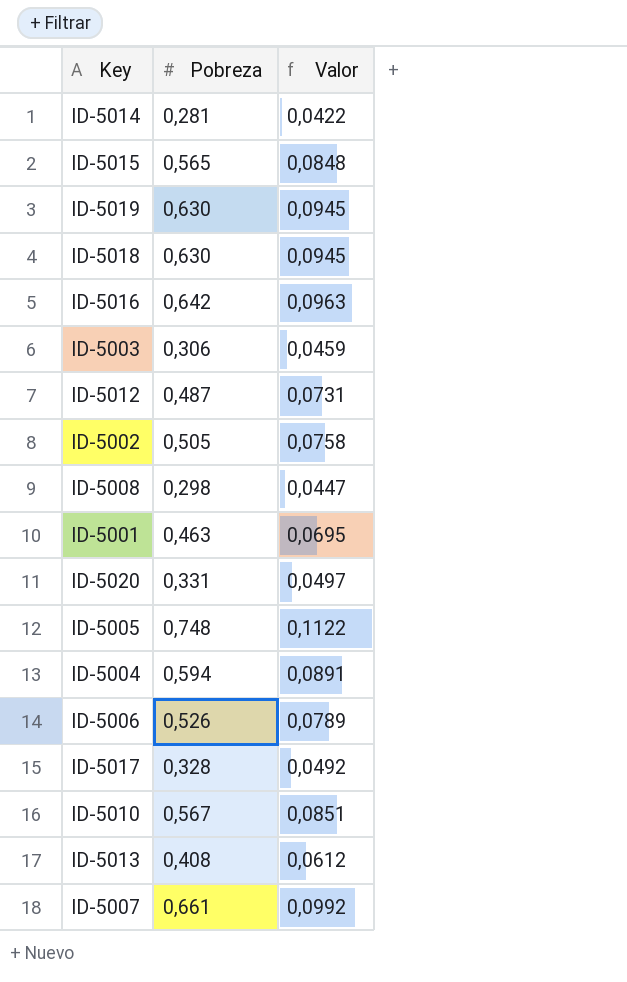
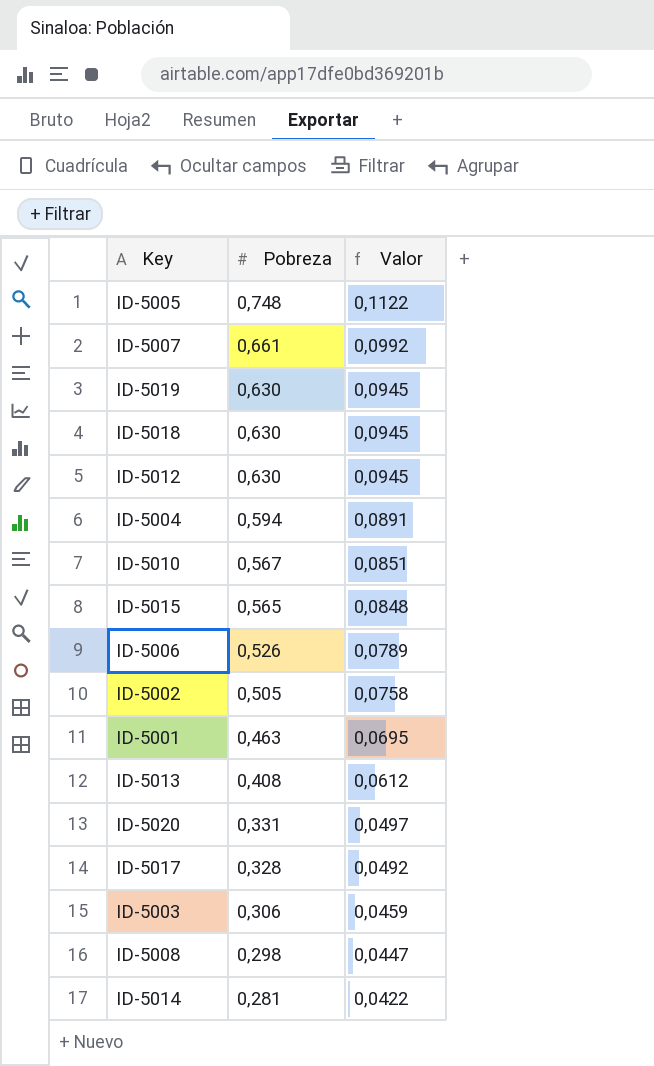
row order: none -> Pobreza descending
row ID-5016: 0,642 | 0,0963 -> none
ID-5012 | Pobreza: 0,487 -> 0,630
ID-5012 | Valor: 0,0731 -> 0,0945

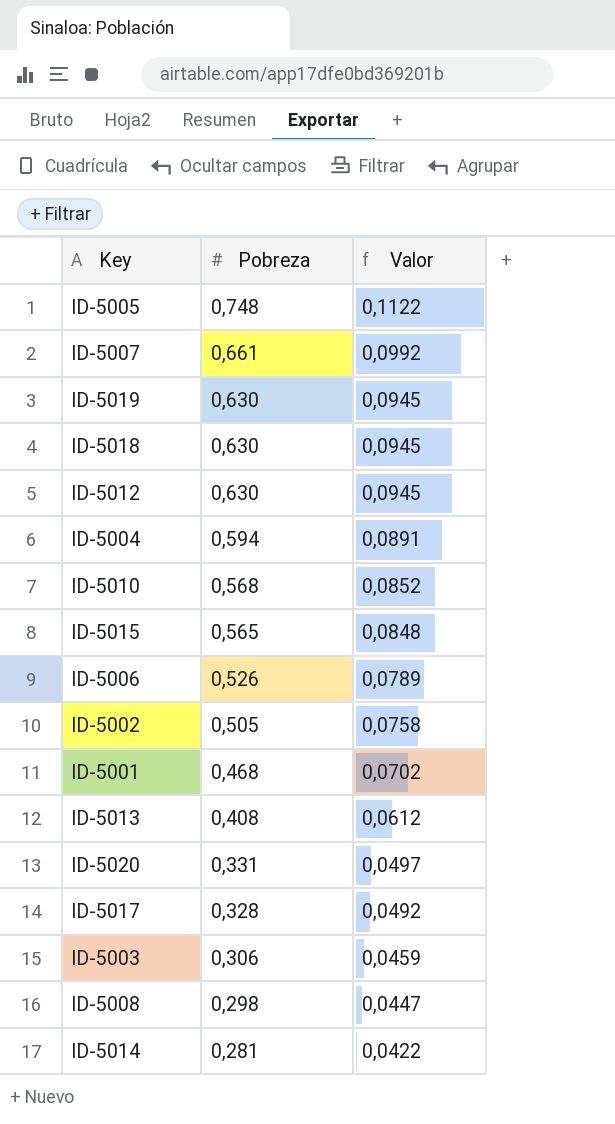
ID-5010 | Pobreza: 0,567 -> 0,568
ID-5010 | Valor: 0,0851 -> 0,0852
ID-5001 | Pobreza: 0,463 -> 0,468
ID-5001 | Valor: 0,0695 -> 0,0702

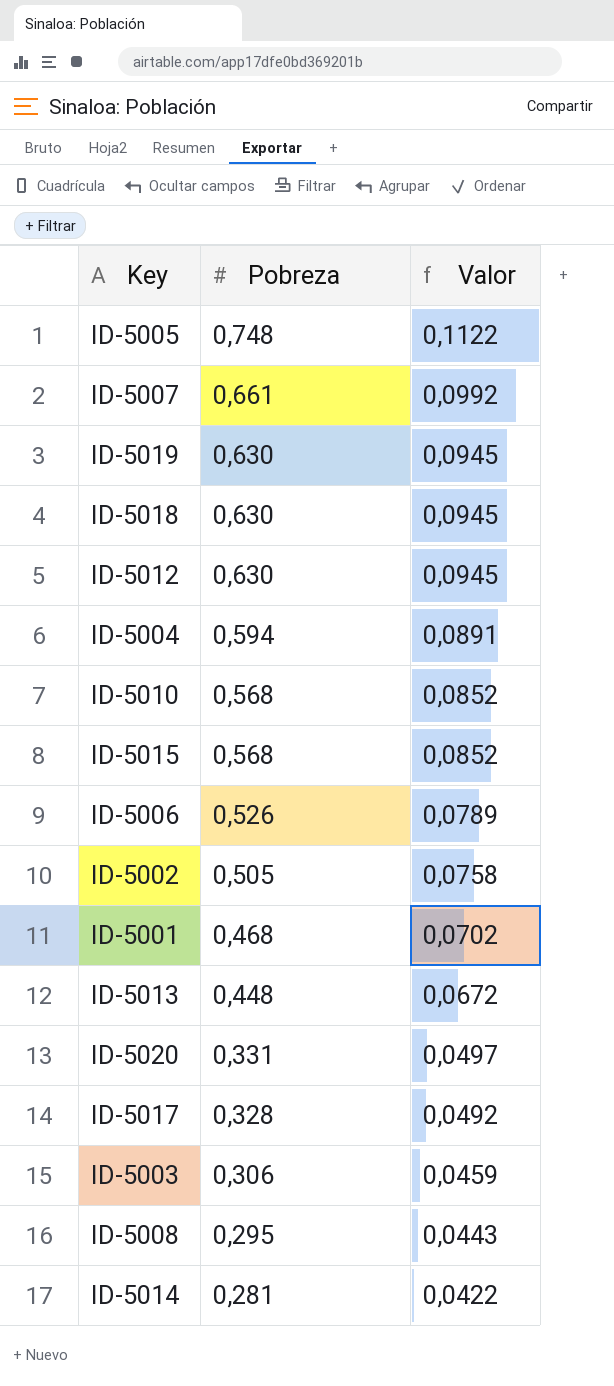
ID-5015 | Pobreza: 0,565 -> 0,568
ID-5015 | Valor: 0,0848 -> 0,0852
ID-5013 | Pobreza: 0,408 -> 0,448
ID-5013 | Valor: 0,0612 -> 0,0672
ID-5008 | Pobreza: 0,298 -> 0,295
ID-5008 | Valor: 0,0447 -> 0,0443

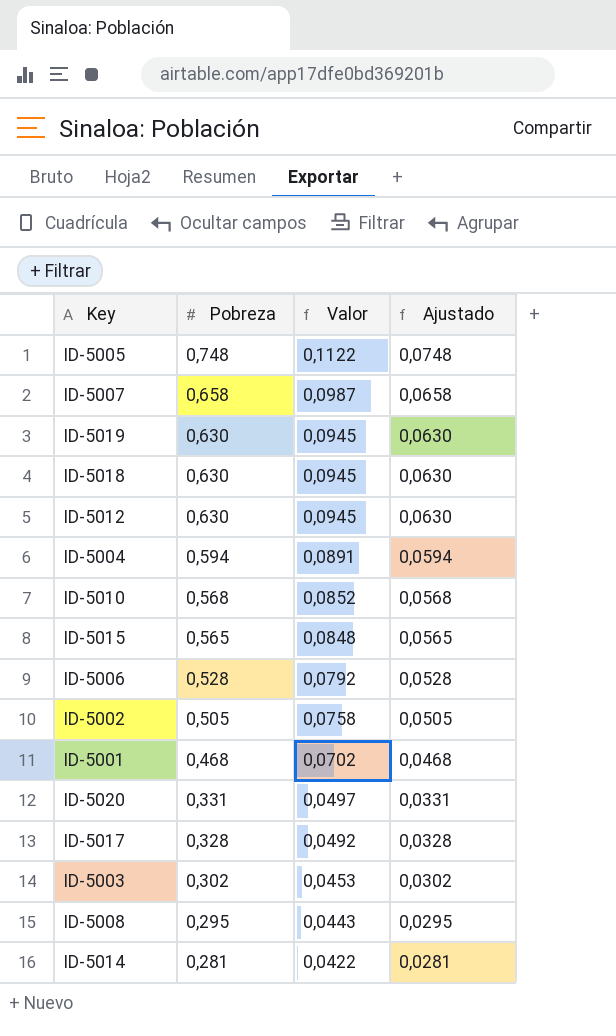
column Ajustado | formula: none -> [Pobreza] * 0,1
row ID-5013: 0,448 | 0,0672 -> none
ID-5007 | Pobreza: 0,661 -> 0,658
ID-5007 | Valor: 0,0992 -> 0,0987
ID-5015 | Pobreza: 0,568 -> 0,565
ID-5015 | Valor: 0,0852 -> 0,0848
ID-5006 | Pobreza: 0,526 -> 0,528
ID-5006 | Valor: 0,0789 -> 0,0792
ID-5003 | Pobreza: 0,306 -> 0,302
ID-5003 | Valor: 0,0459 -> 0,0453

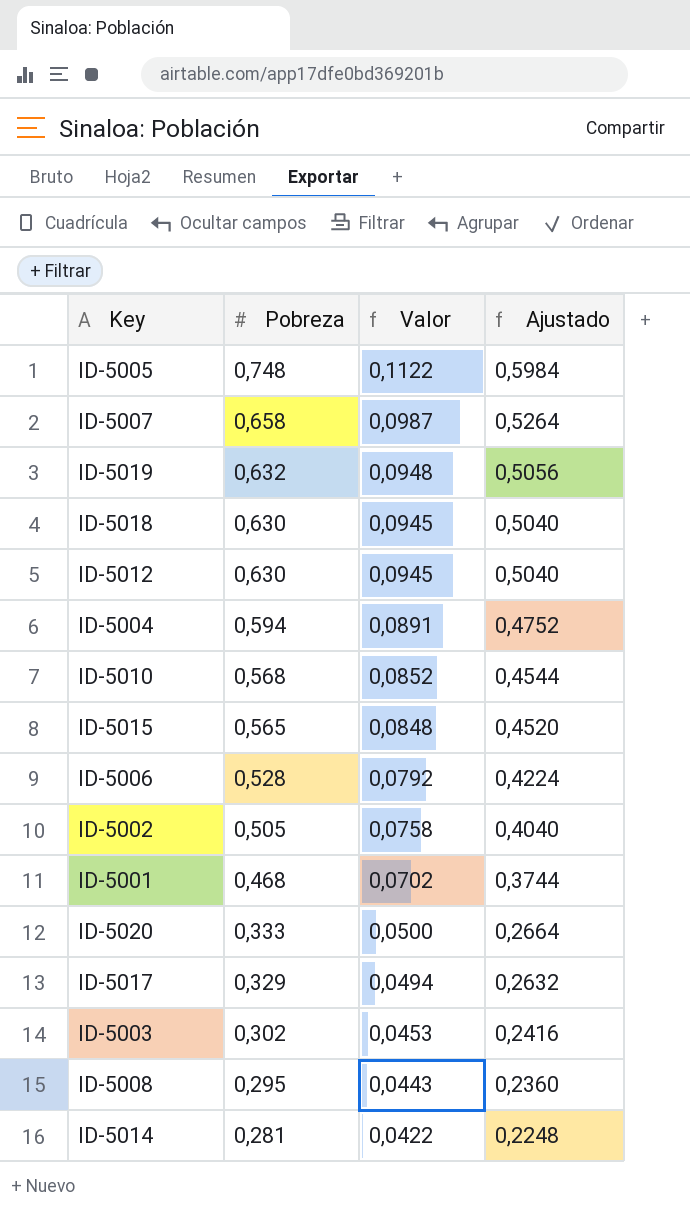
column Ajustado | formula: [Pobreza] * 0,1 -> [Pobreza] * 0,8
ID-5019 | Pobreza: 0,630 -> 0,632
ID-5019 | Valor: 0,0945 -> 0,0948
ID-5020 | Pobreza: 0,331 -> 0,333
ID-5020 | Valor: 0,0497 -> 0,0500
ID-5017 | Pobreza: 0,328 -> 0,329
ID-5017 | Valor: 0,0492 -> 0,0494

